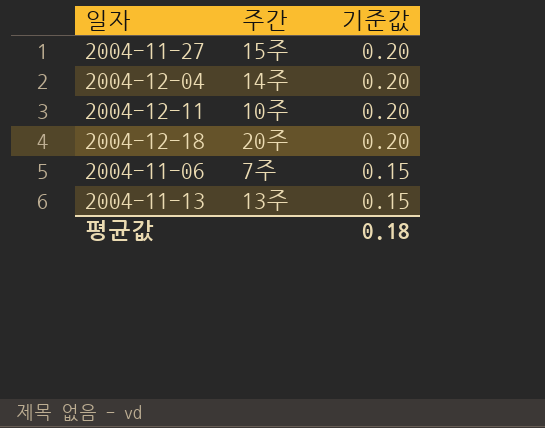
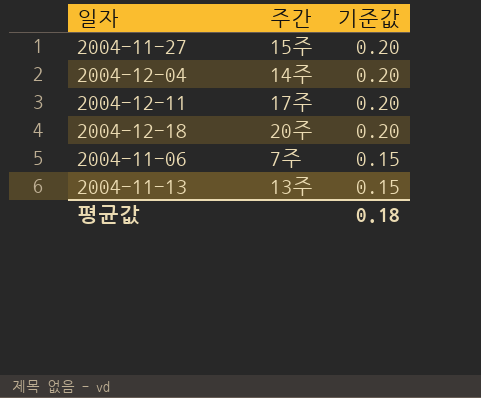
2004-12-11 | 주간: 10주 -> 17주

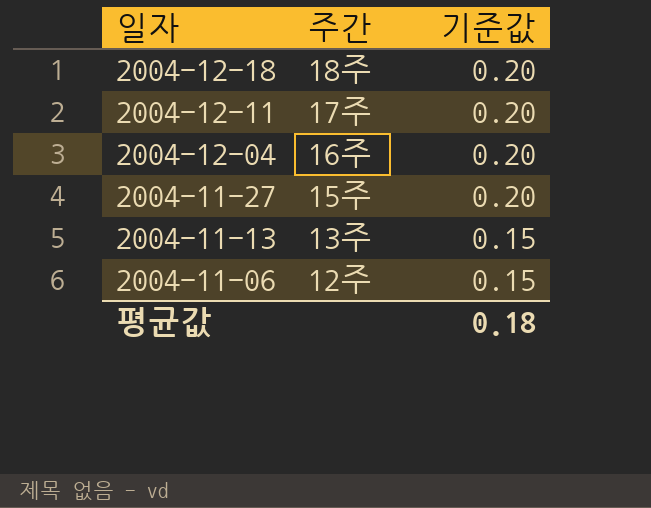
row order: 기준값 descending -> 일자 descending
2004-12-18 | 주간: 20주 -> 18주
2004-12-04 | 주간: 14주 -> 16주
2004-11-06 | 주간: 7주 -> 12주

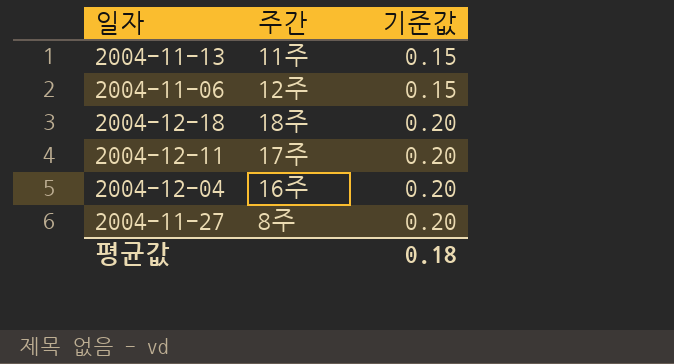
row order: 일자 descending -> 기준값 ascending
2004-11-13 | 주간: 13주 -> 11주
2004-11-27 | 주간: 15주 -> 8주

